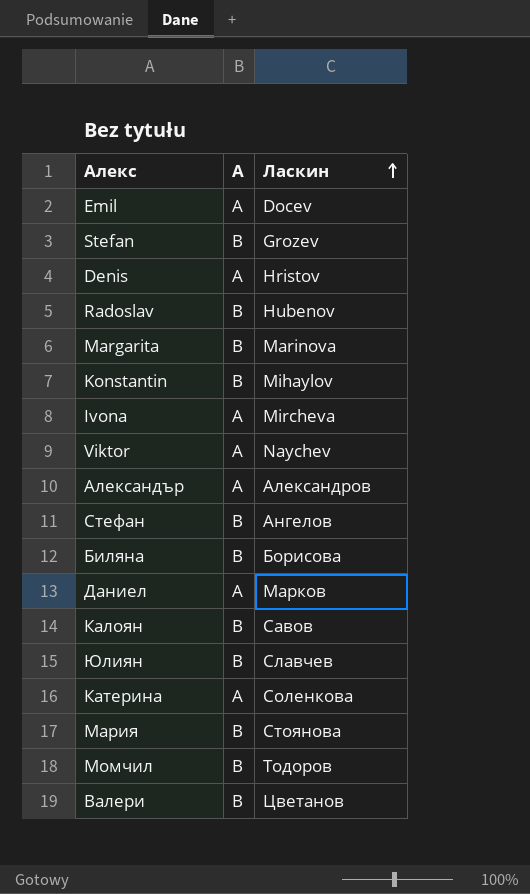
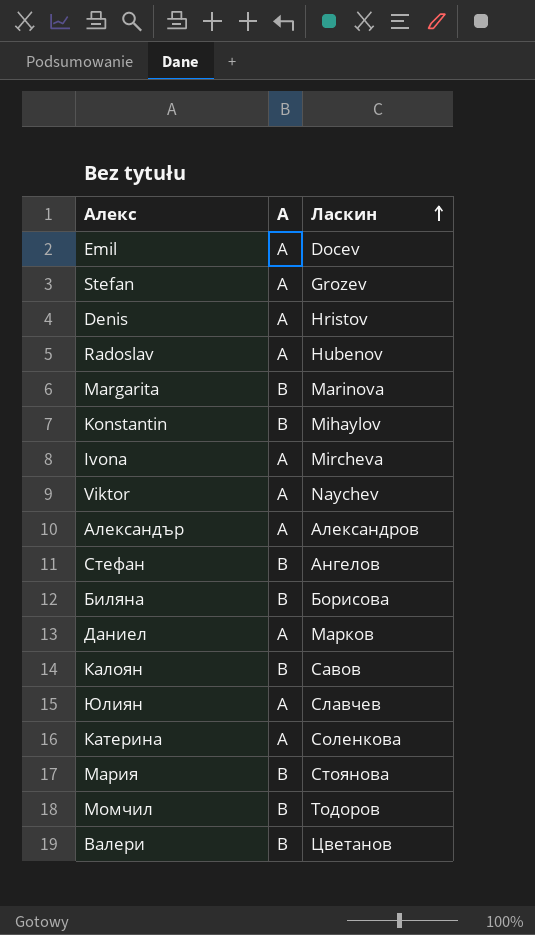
Stefan | A: B -> A
Radoslav | A: B -> A
Юлиян | A: B -> A

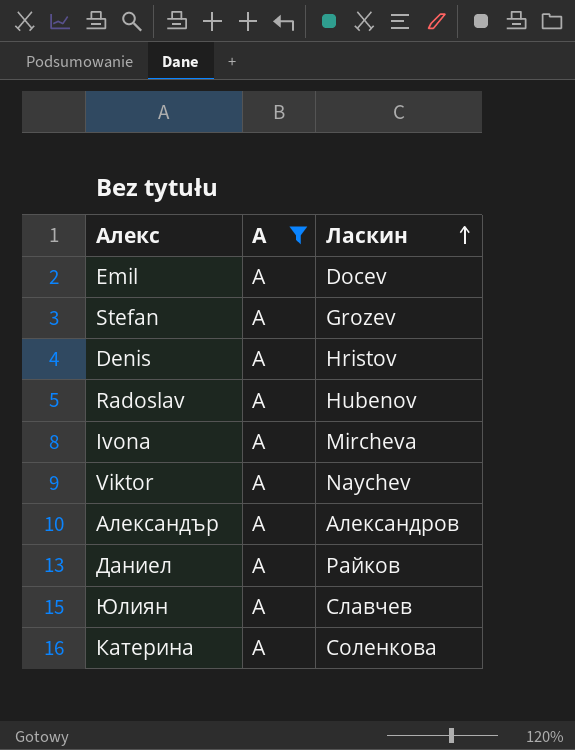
filter: none -> A = A
Даниел | Ласкин: Марков -> Райков

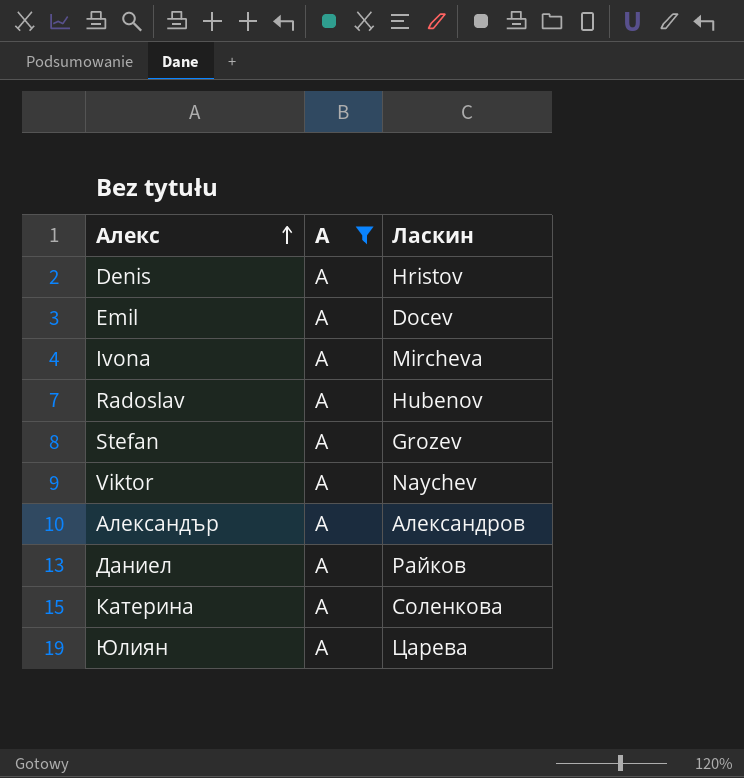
row order: Ласкин ascending -> Алекс ascending
Юлиян | Ласкин: Славчев -> Царева

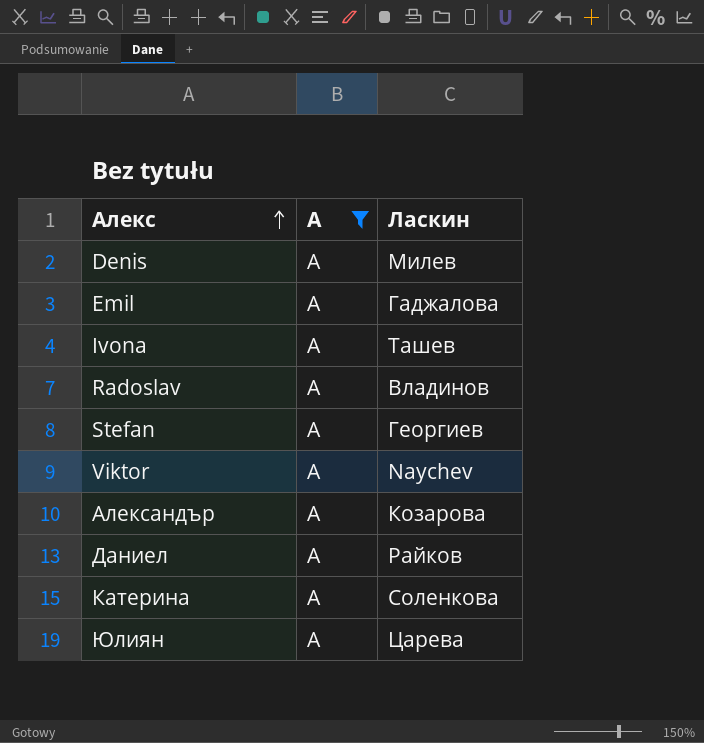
Denis | Ласкин: Hristov -> Милев
Emil | Ласкин: Docev -> Гаджалова
Ivona | Ласкин: Mircheva -> Ташев
Radoslav | Ласкин: Hubenov -> Владинов
Stefan | Ласкин: Grozev -> Георгиев
Александър | Ласкин: Александров -> Козарова

